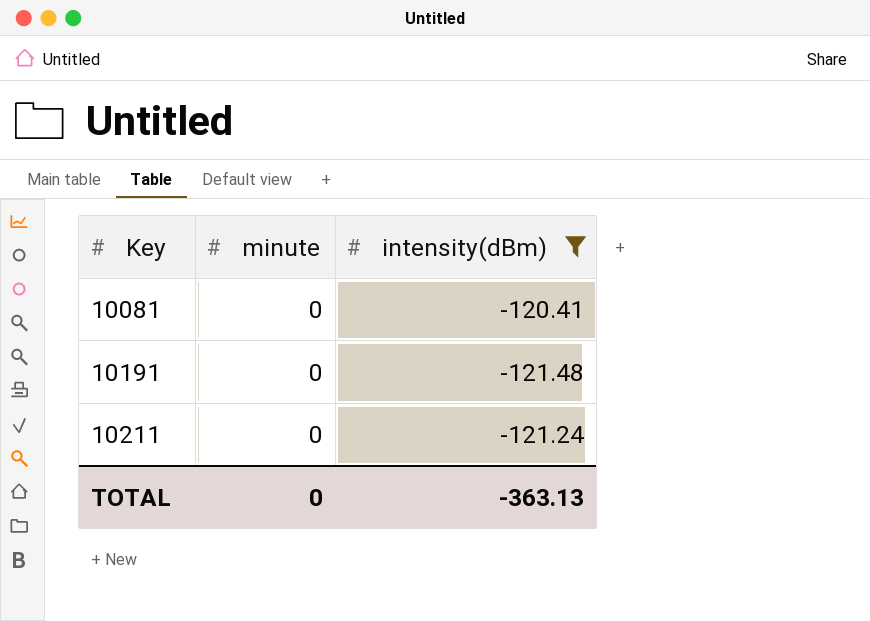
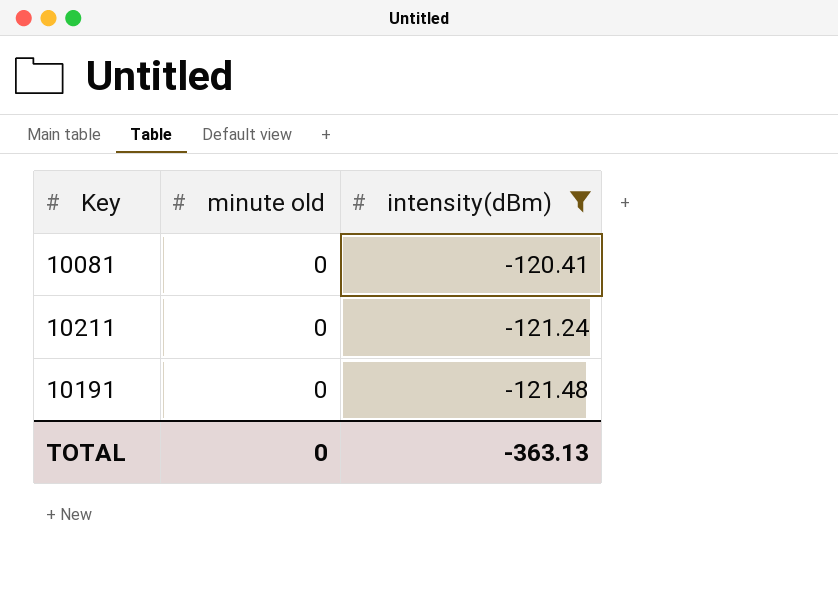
row order: Key ascending -> intensity(dBm) descending
column name: minute -> minute old

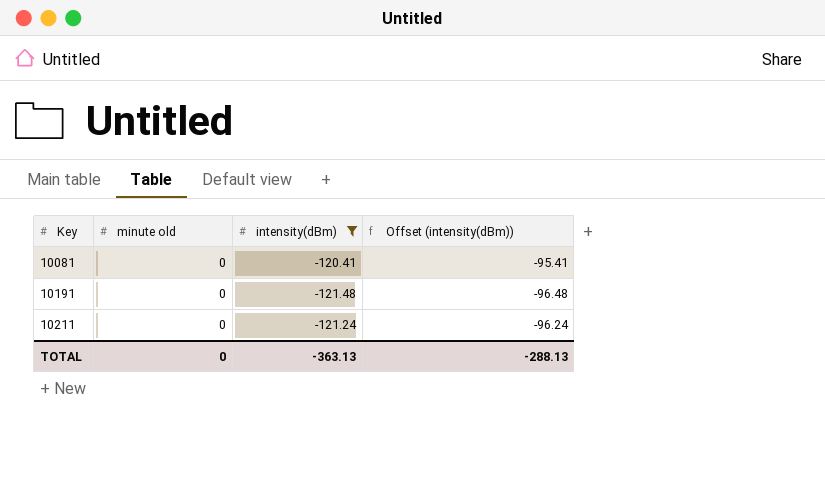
row order: intensity(dBm) descending -> Key ascending
column Offset (intensity(dBm)) | formula: none -> [intensity(dBm)] + 25

